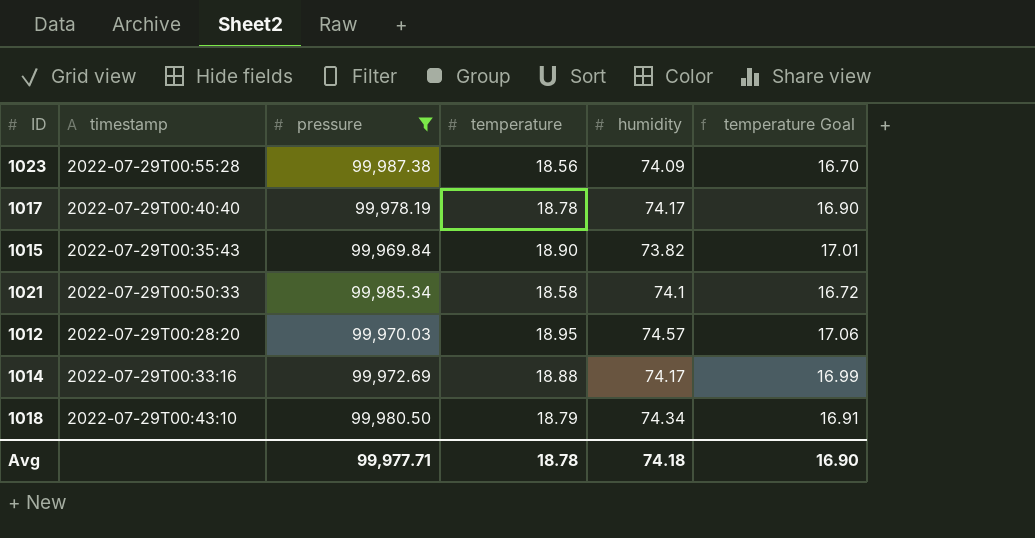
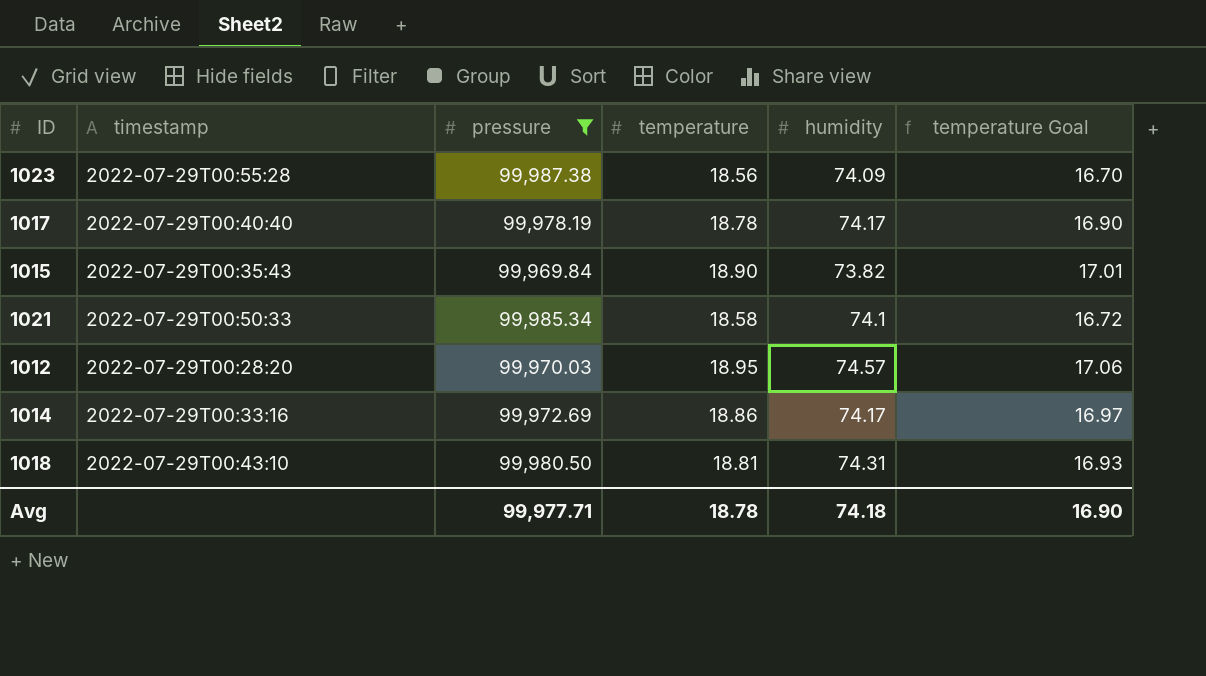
1014 | temperature: 18.88 -> 18.86
1014 | temperature Goal: 16.99 -> 16.97
1018 | temperature: 18.79 -> 18.81
1018 | humidity: 74.34 -> 74.31
1018 | temperature Goal: 16.91 -> 16.93

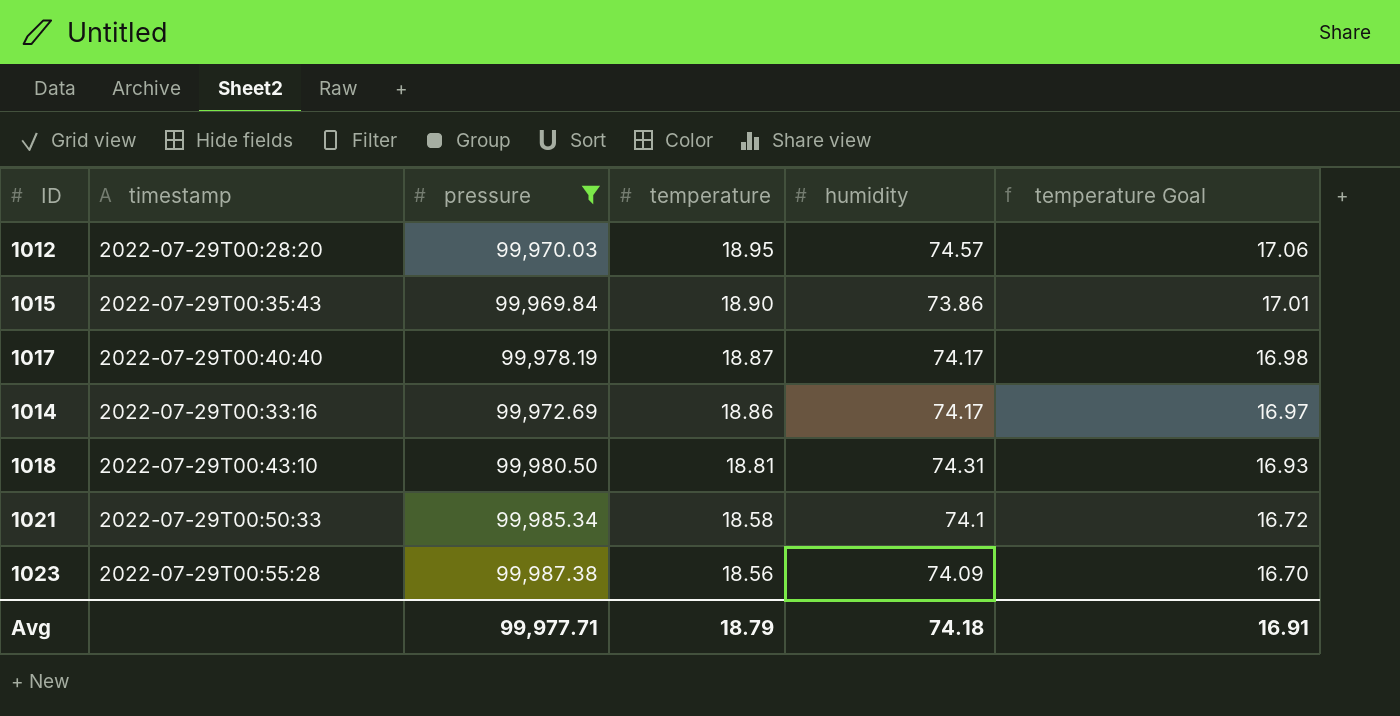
row order: none -> temperature descending
1015 | humidity: 73.82 -> 73.86
1017 | temperature: 18.78 -> 18.87
1017 | temperature Goal: 16.90 -> 16.98
Avg | temperature: 18.78 -> 18.79
Avg | temperature Goal: 16.90 -> 16.91

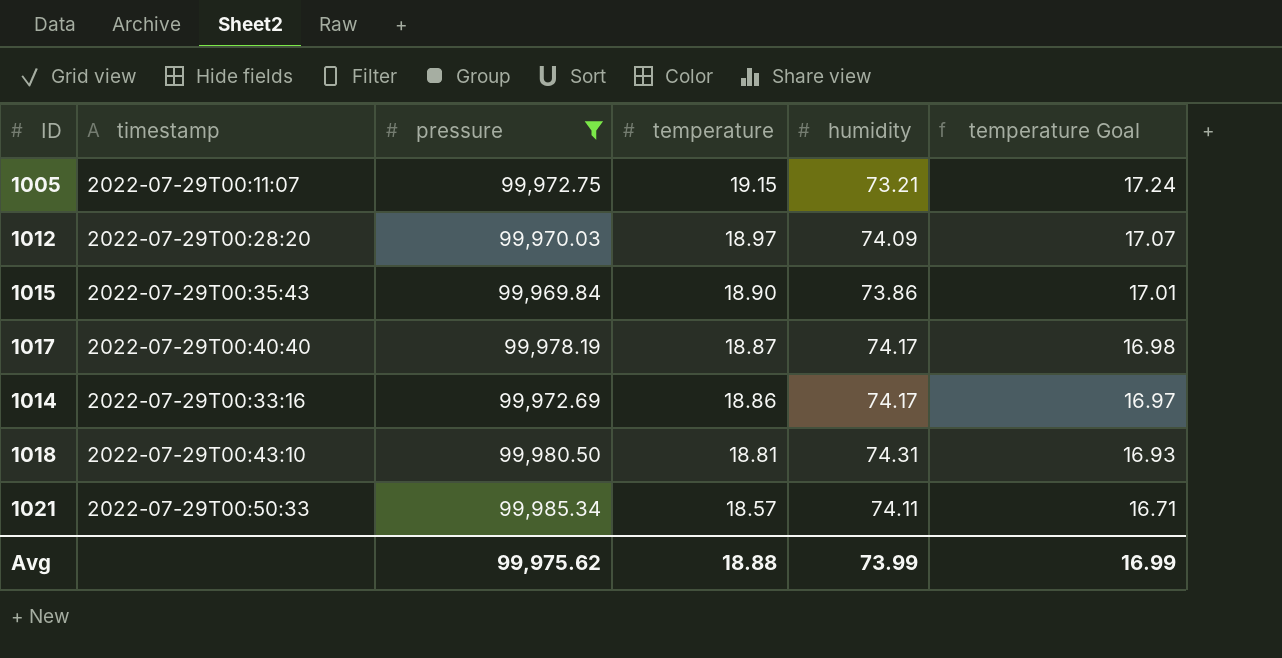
row 1023: 2022-07-29T00:55:28 | 99,987.38 | 18.56 | 74.09 | 16.70 -> none
row 1005: none -> 2022-07-29T00:11:07 | 99,972.75 | 19.15 | 73.21 | 17.24
1012 | temperature: 18.95 -> 18.97
1012 | humidity: 74.57 -> 74.09
1012 | temperature Goal: 17.06 -> 17.07
1021 | temperature: 18.58 -> 18.57
1021 | humidity: 74.1 -> 74.11
1021 | temperature Goal: 16.72 -> 16.71
Avg | pressure: 99,977.71 -> 99,975.62
Avg | temperature: 18.79 -> 18.88
Avg | humidity: 74.18 -> 73.99
Avg | temperature Goal: 16.91 -> 16.99

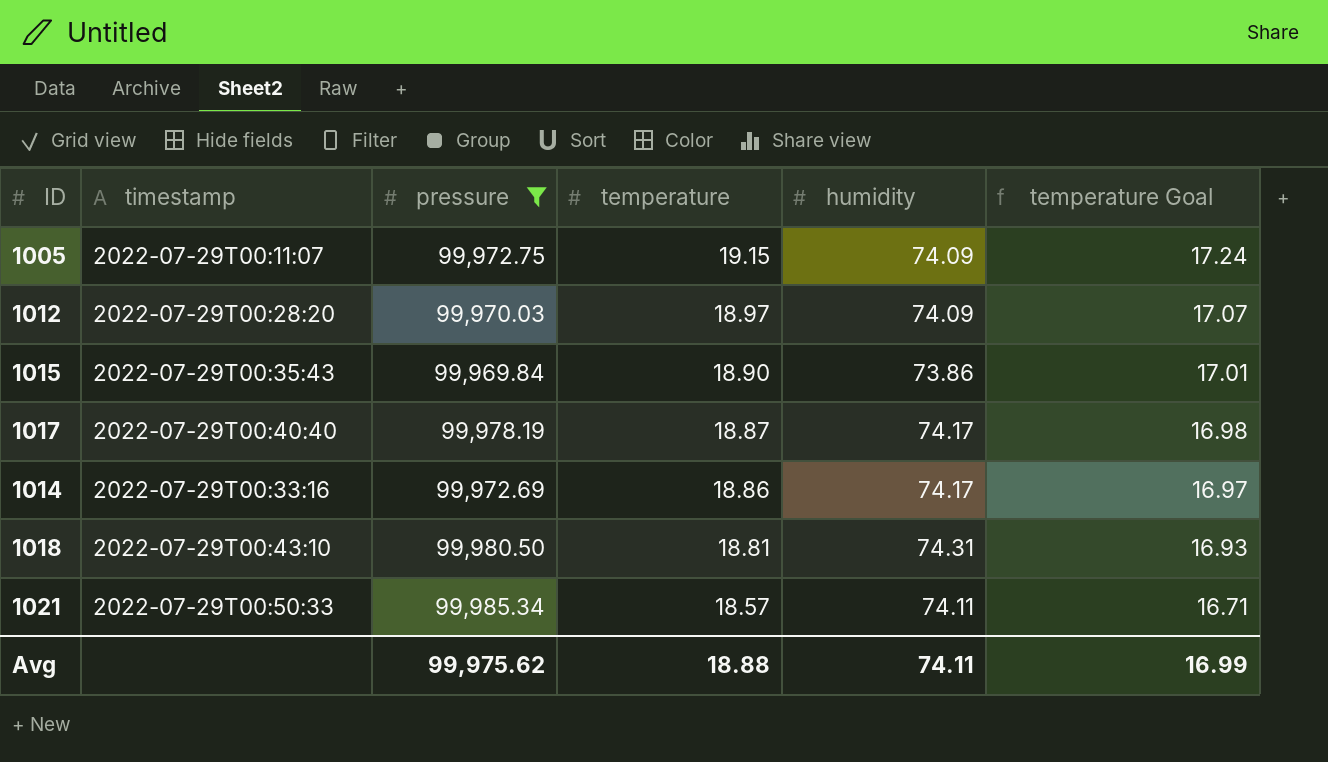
1005 | humidity: 73.21 -> 74.09
Avg | humidity: 73.99 -> 74.11

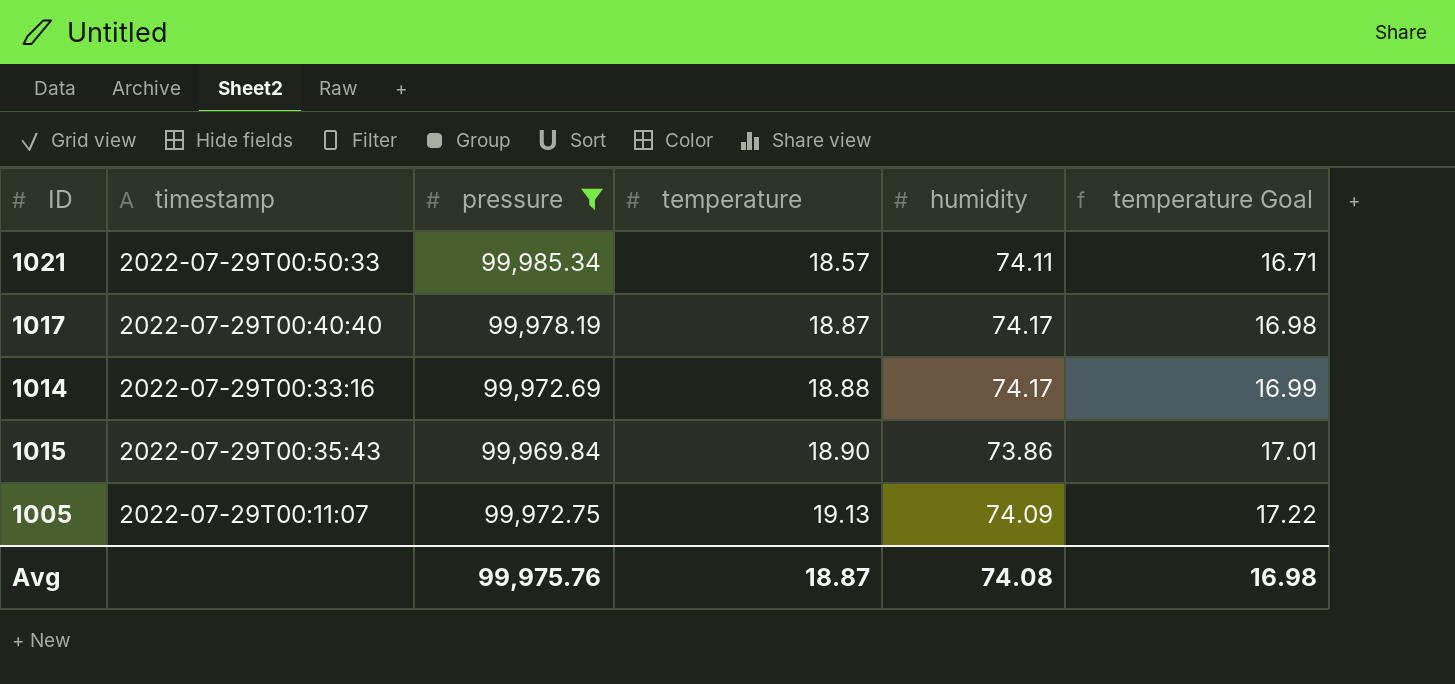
row order: temperature descending -> temperature ascending
row 1012: 2022-07-29T00:28:20 | 99,970.03 | 18.97 | 74.09 | 17.07 -> none
row 1018: 2022-07-29T00:43:10 | 99,980.50 | 18.81 | 74.31 | 16.93 -> none
1014 | temperature: 18.86 -> 18.88
1014 | temperature Goal: 16.97 -> 16.99
1005 | temperature: 19.15 -> 19.13
1005 | temperature Goal: 17.24 -> 17.22
Avg | pressure: 99,975.62 -> 99,975.76
Avg | temperature: 18.88 -> 18.87
Avg | humidity: 74.11 -> 74.08
Avg | temperature Goal: 16.99 -> 16.98

